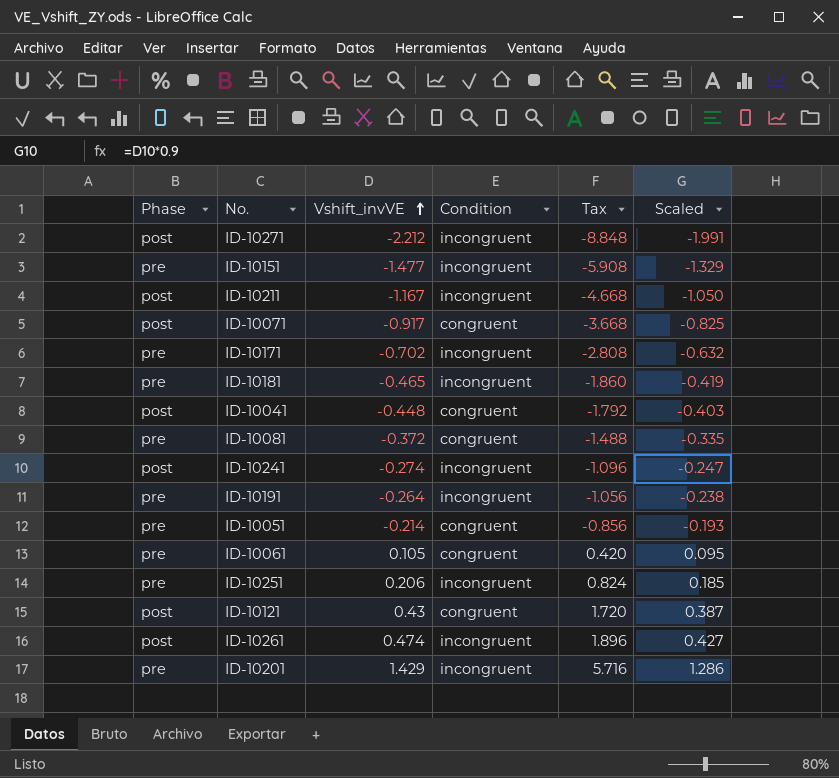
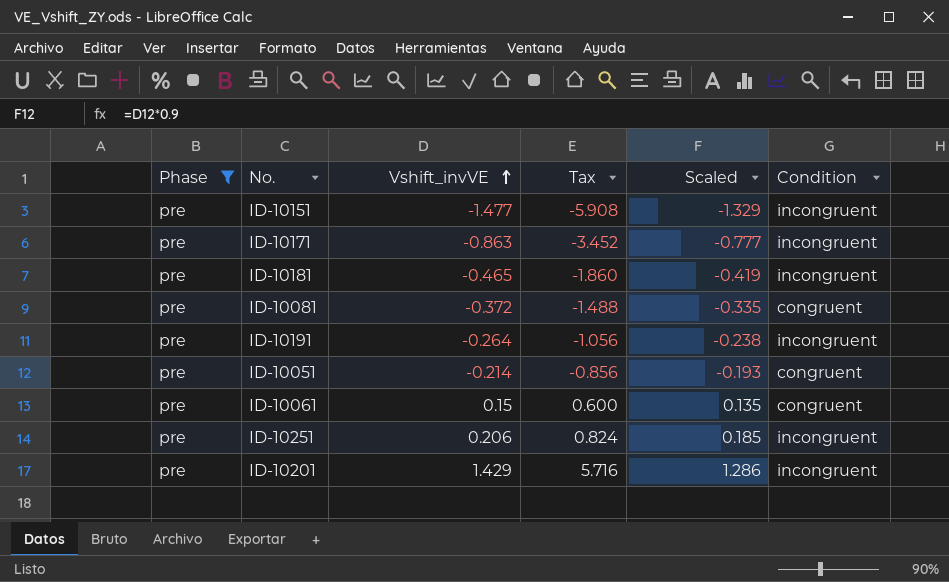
filter: none -> Phase = pre
column Condition | position: 4 -> 6
ID-10171 | Vshift_invVE: -0.702 -> -0.863
ID-10171 | Tax: -2.808 -> -3.452
ID-10171 | Scaled: -0.632 -> -0.777
ID-10061 | Vshift_invVE: 0.105 -> 0.15
ID-10061 | Tax: 0.420 -> 0.600
ID-10061 | Scaled: 0.095 -> 0.135

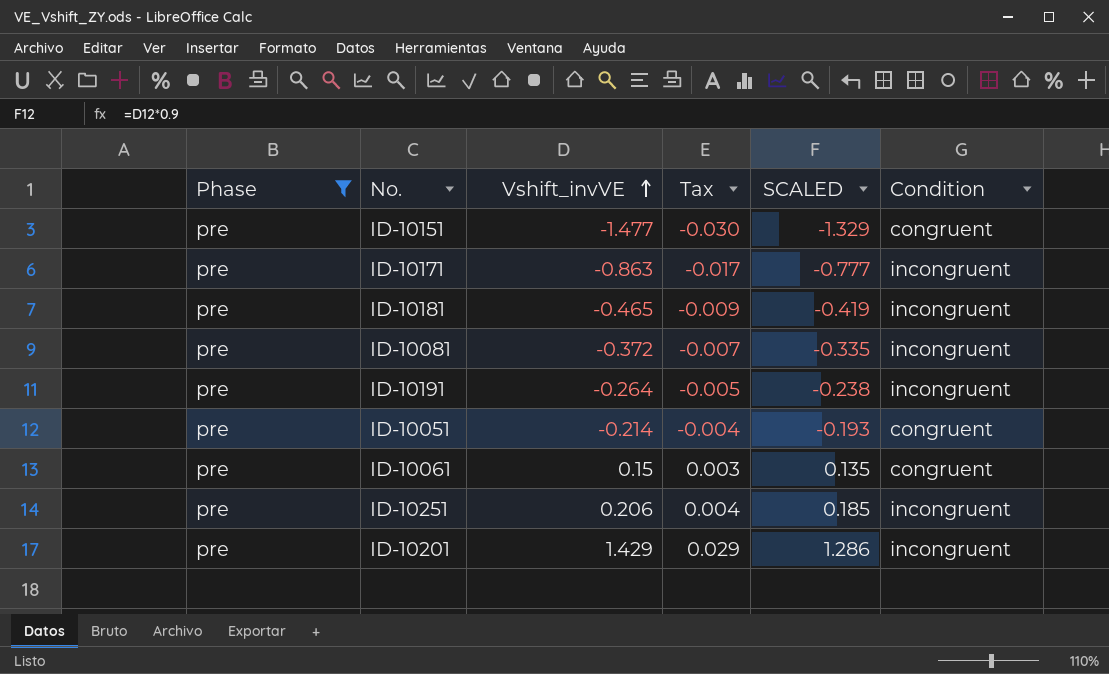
column Tax | formula: [Vshift_invVE] * 4 -> [Vshift_invVE] * 0.02
column name: Scaled -> SCALED
ID-10151 | Condition: incongruent -> congruent
ID-10081 | Condition: congruent -> incongruent

